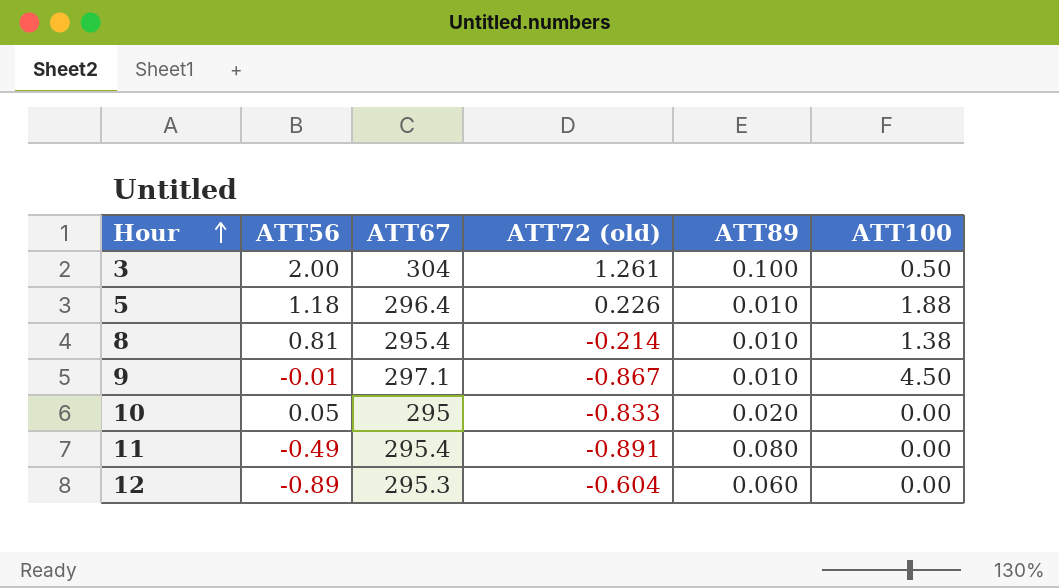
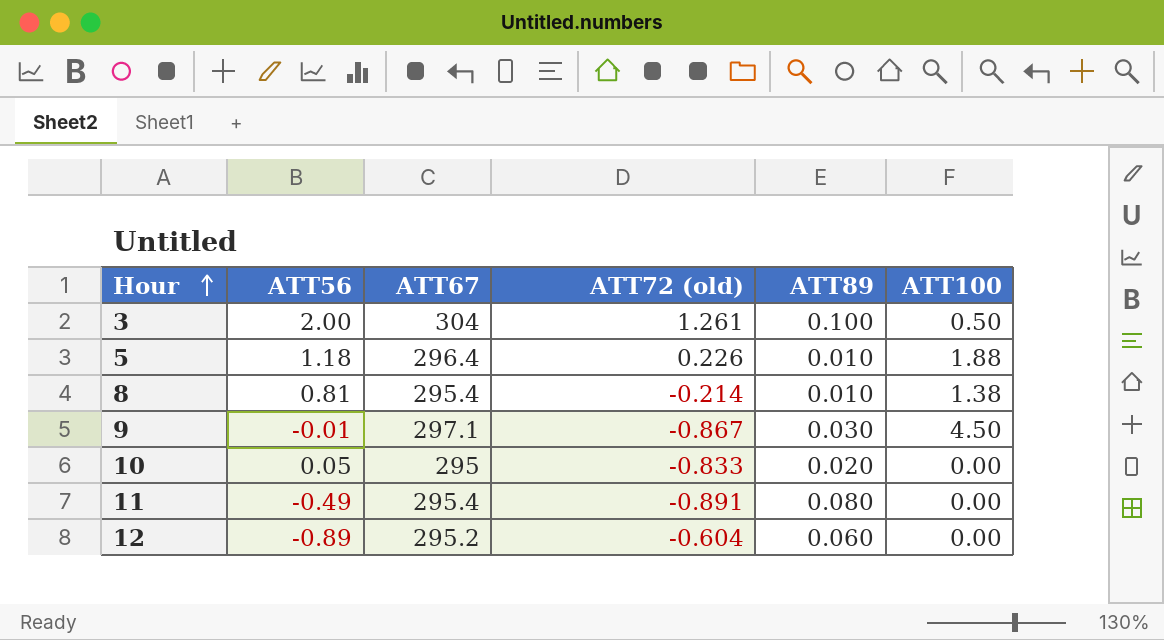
9 | ATT89: 0.010 -> 0.030
12 | ATT67: 295.3 -> 295.2

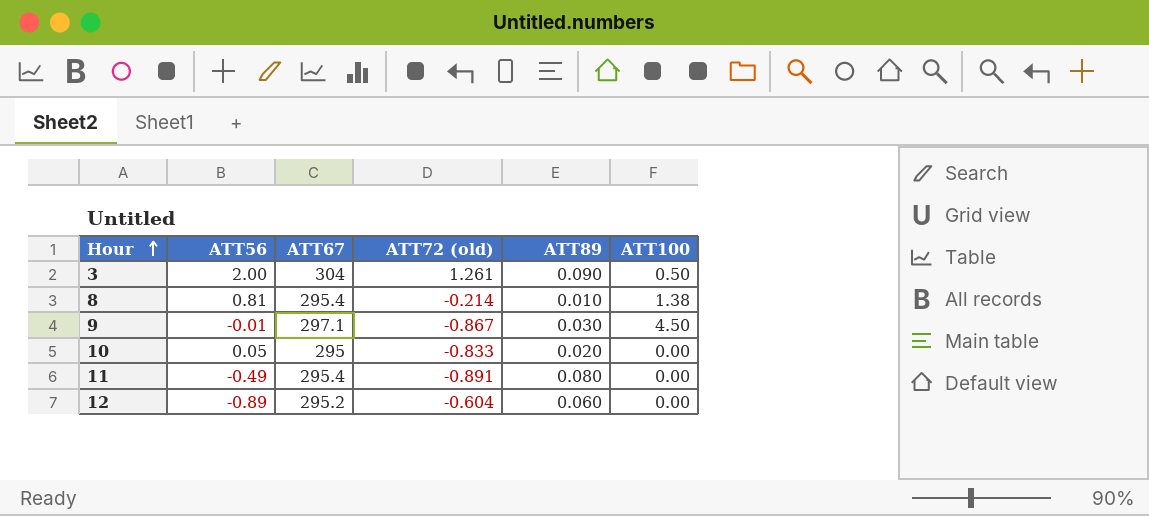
row 5: 1.18 | 296.4 | 0.226 | 0.010 | 1.88 -> none
3 | ATT89: 0.100 -> 0.090

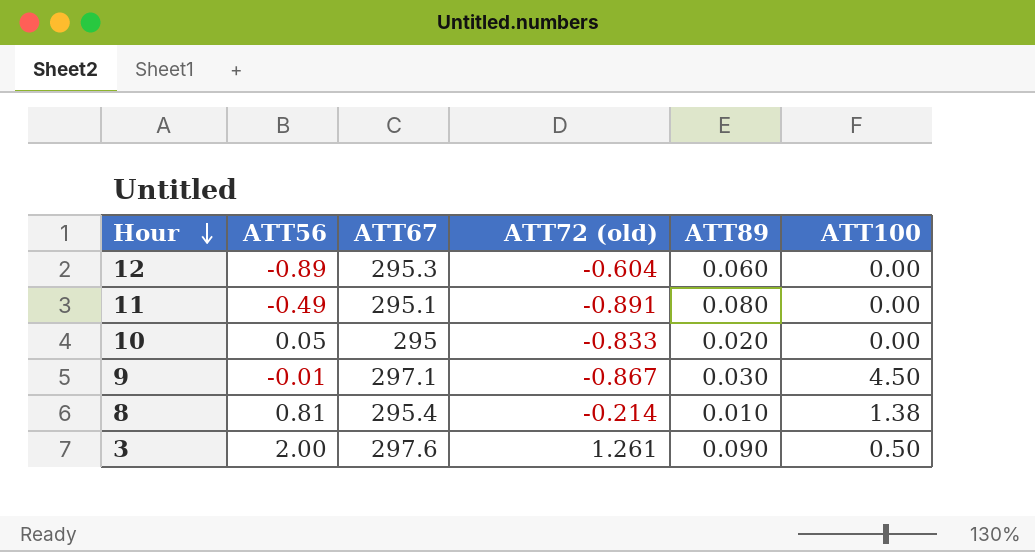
row order: Hour ascending -> Hour descending
12 | ATT67: 295.2 -> 295.3
11 | ATT67: 295.4 -> 295.1
3 | ATT67: 304 -> 297.6

